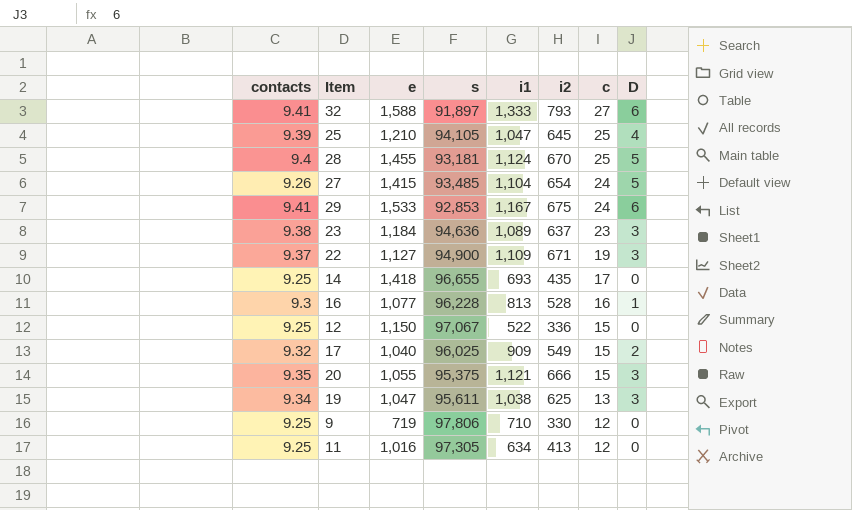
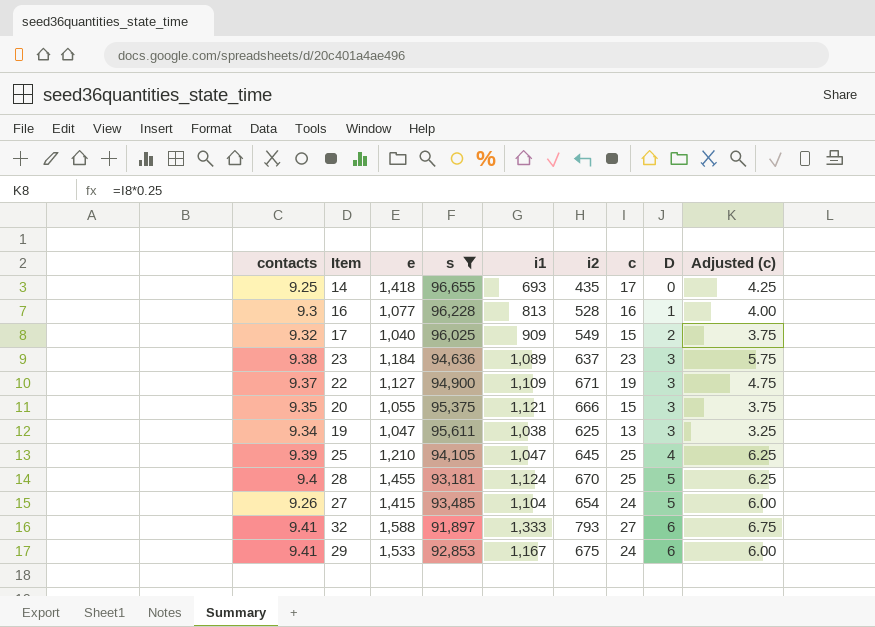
filter: none -> s <= 96,655
row order: c descending -> D ascending
column Adjusted (c) | formula: none -> [c] * 0.25

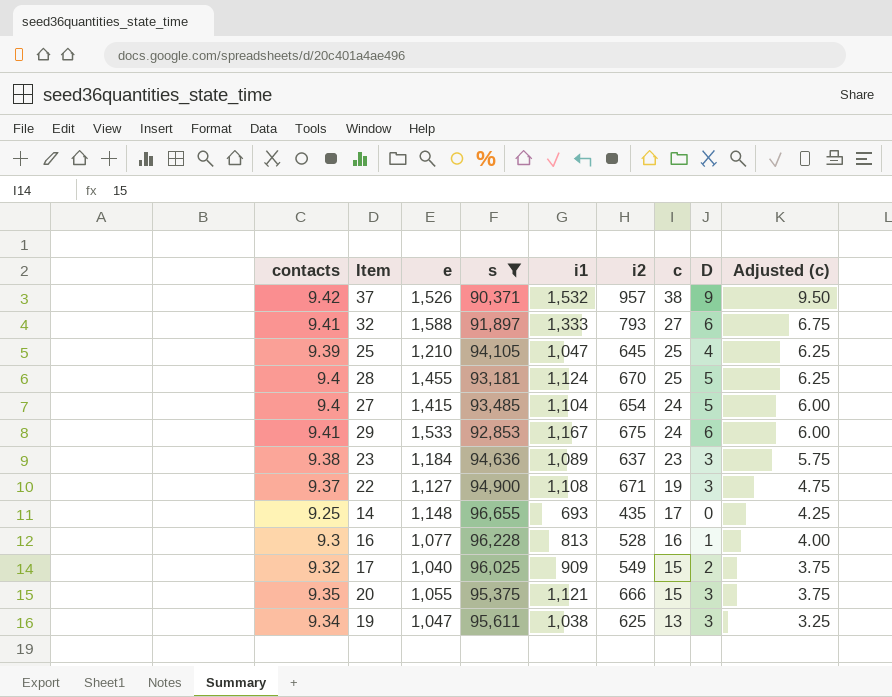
row order: D ascending -> c descending
row 37: none -> 9.42 | 1,526 | 90,371 | 1,532 | 957 | 38 | 9 | 9.50
27 | contacts: 9.26 -> 9.4
22 | i1: 1,109 -> 1,108
14 | e: 1,418 -> 1,148

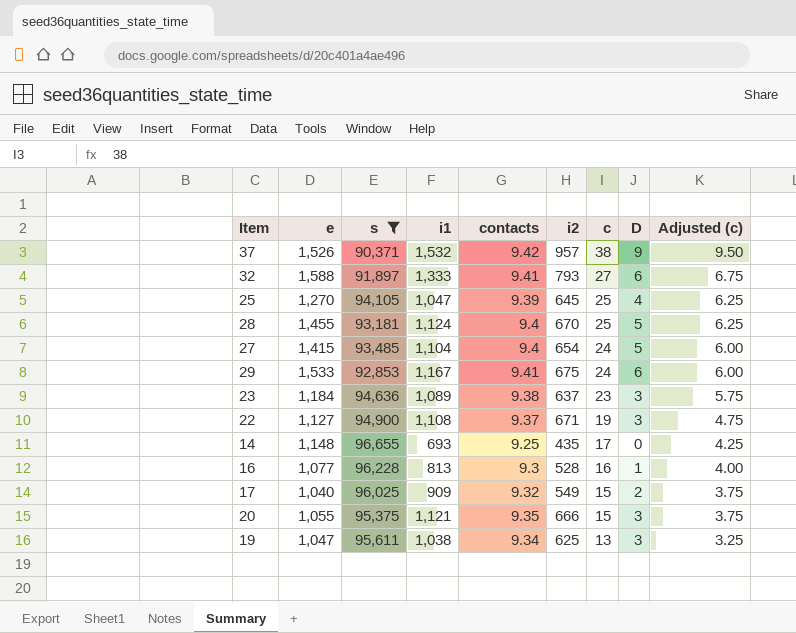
column contacts | position: 1 -> 5
25 | e: 1,210 -> 1,270

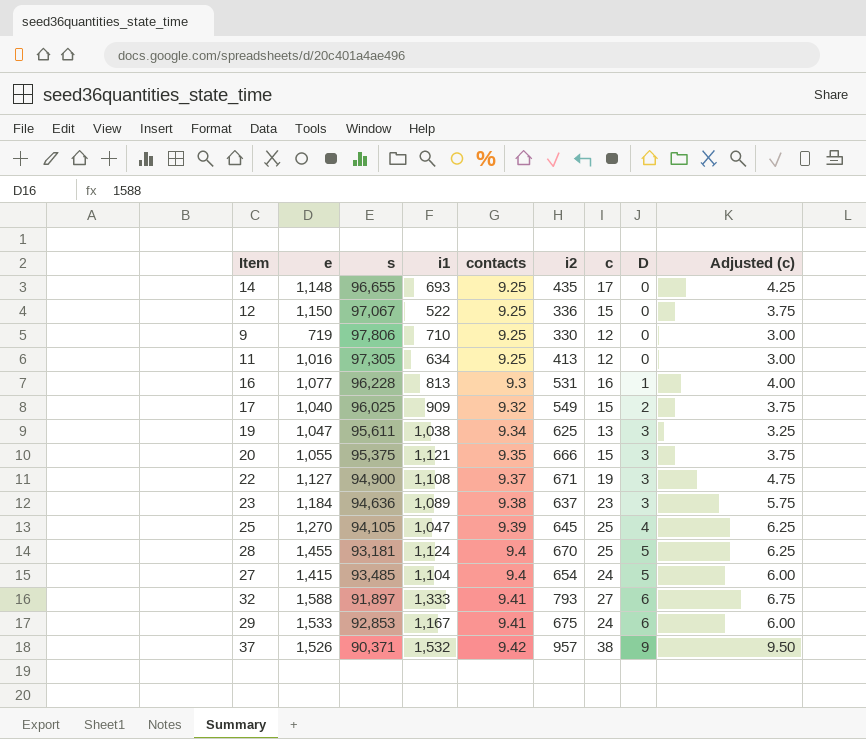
filter: s <= 96,655 -> none
row order: c descending -> contacts ascending
16 | i2: 528 -> 531

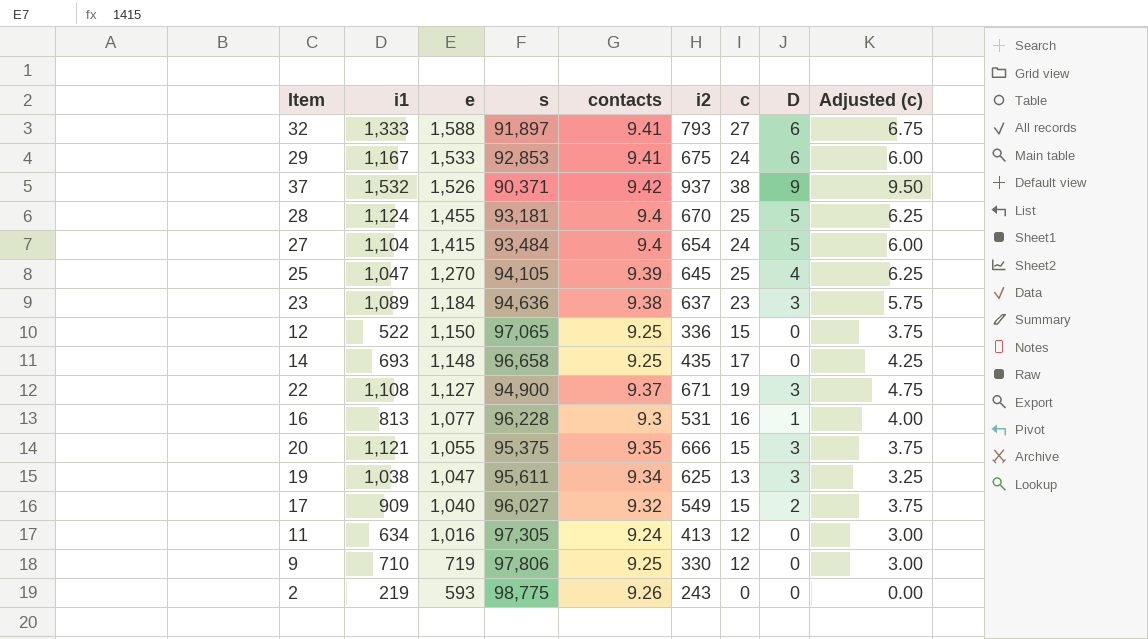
row order: contacts ascending -> e descending
column i1 | position: 4 -> 2
37 | i2: 957 -> 937
27 | s: 93,485 -> 93,484
12 | s: 97,067 -> 97,065
14 | s: 96,655 -> 96,658
17 | s: 96,025 -> 96,027
11 | contacts: 9.25 -> 9.24
row 2: none -> 219 | 593 | 98,775 | 9.26 | 243 | 0 | 0 | 0.00

